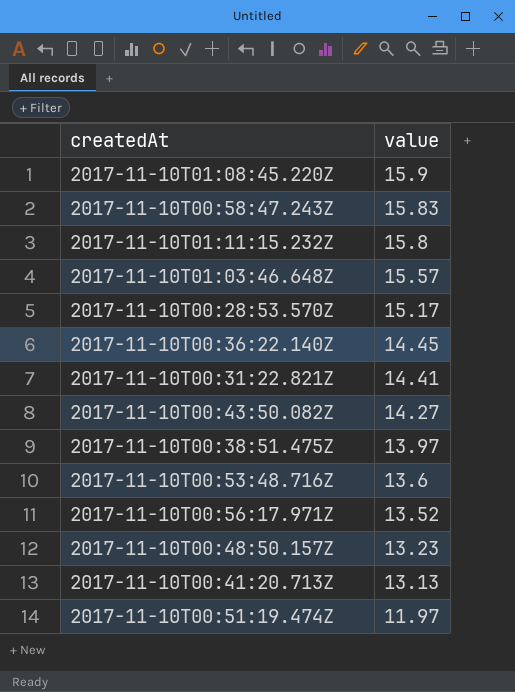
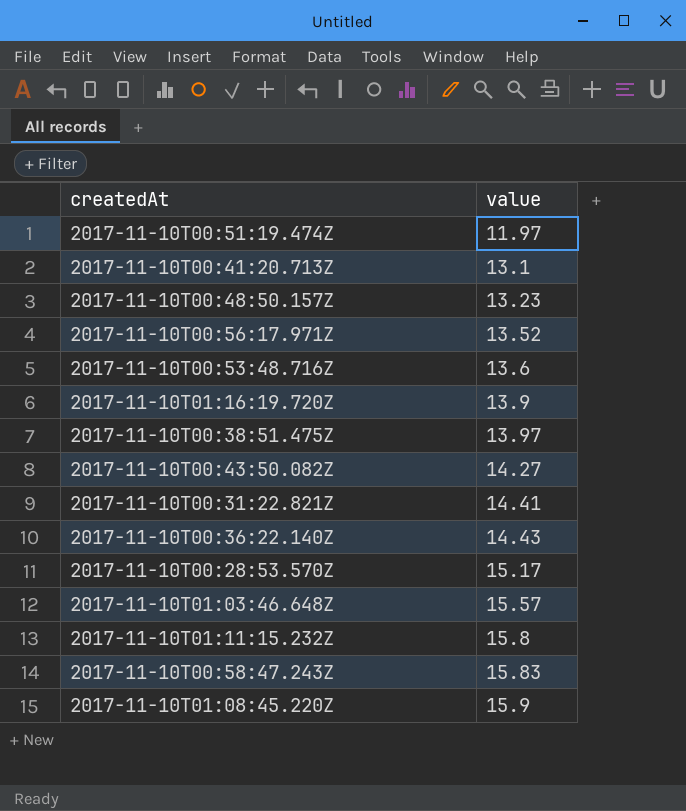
row order: value descending -> value ascending
2017-11-10T00:41:20.713Z | value: 13.13 -> 13.1
row 2017-11-10T01:16:19.720Z: none -> 13.9
2017-11-10T00:36:22.140Z | value: 14.45 -> 14.43

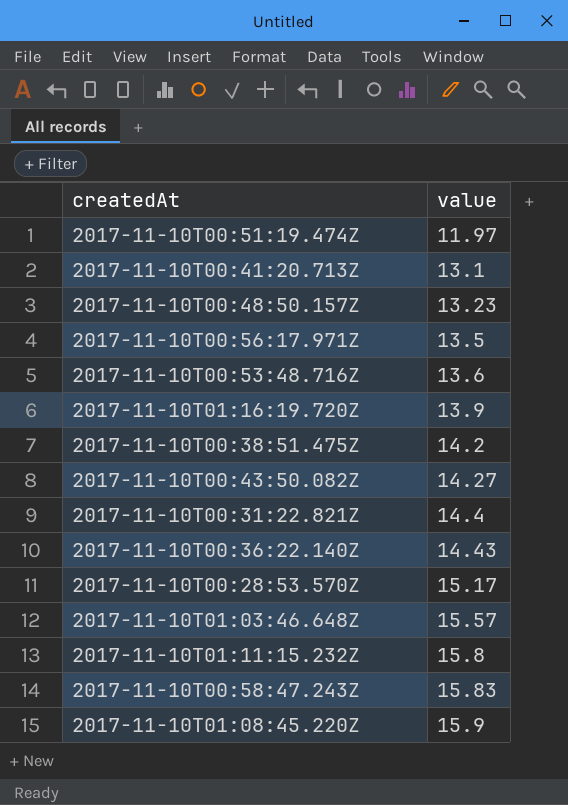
2017-11-10T00:56:17.971Z | value: 13.52 -> 13.5
2017-11-10T00:38:51.475Z | value: 13.97 -> 14.2
2017-11-10T00:31:22.821Z | value: 14.41 -> 14.4

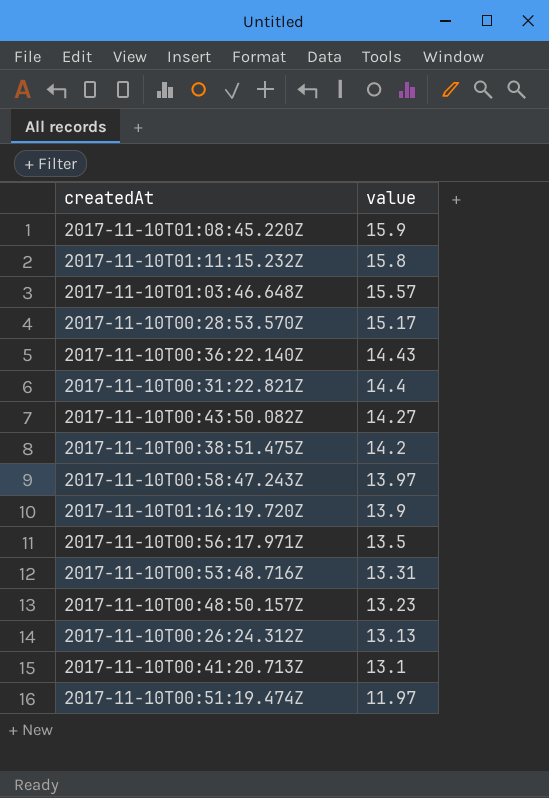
row order: value ascending -> value descending
2017-11-10T00:58:47.243Z | value: 15.83 -> 13.97
2017-11-10T00:53:48.716Z | value: 13.6 -> 13.31
row 2017-11-10T00:26:24.312Z: none -> 13.13

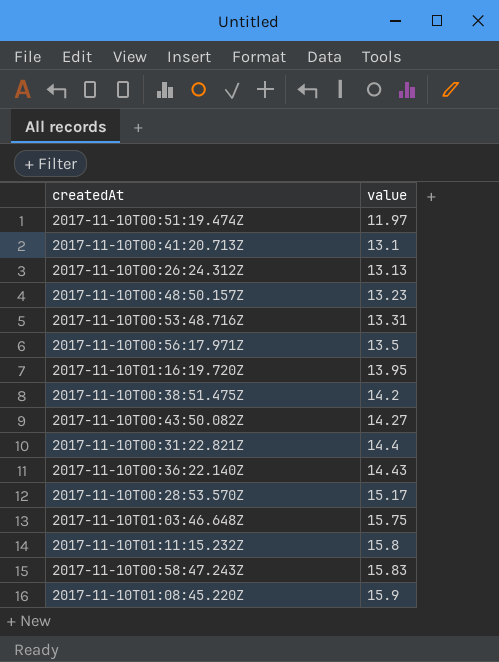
row order: value descending -> value ascending
2017-11-10T01:16:19.720Z | value: 13.9 -> 13.95
2017-11-10T01:03:46.648Z | value: 15.57 -> 15.75
2017-11-10T00:58:47.243Z | value: 13.97 -> 15.83

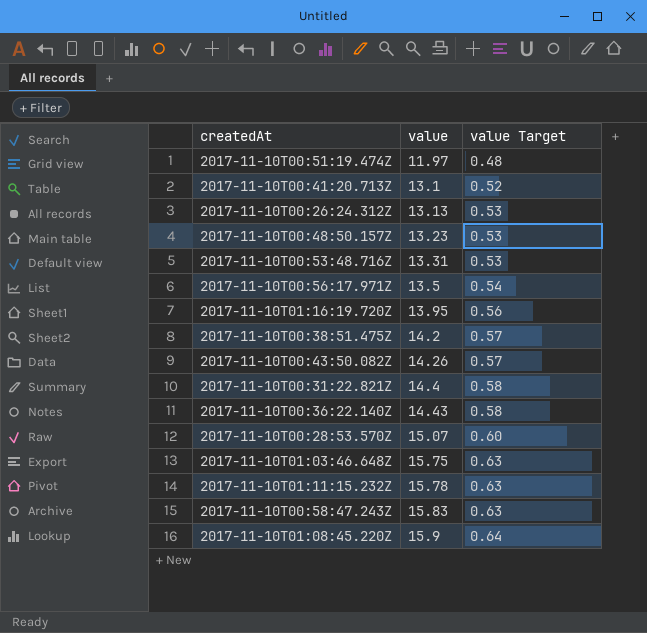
column value Target | formula: none -> [value] * 0.04
2017-11-10T00:43:50.082Z | value: 14.27 -> 14.26
2017-11-10T00:28:53.570Z | value: 15.17 -> 15.07
2017-11-10T01:11:15.232Z | value: 15.8 -> 15.78

